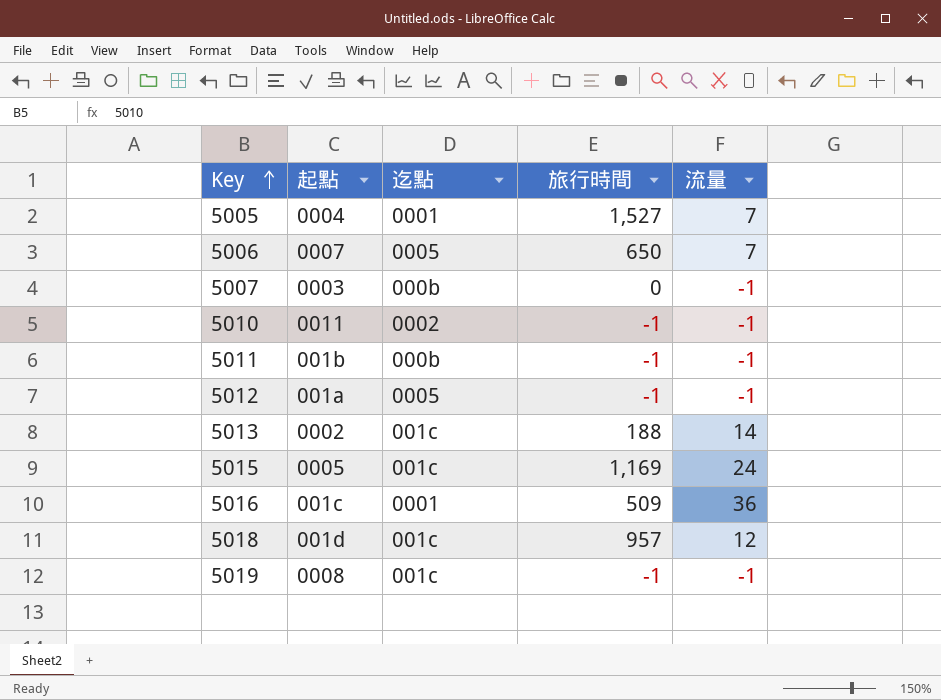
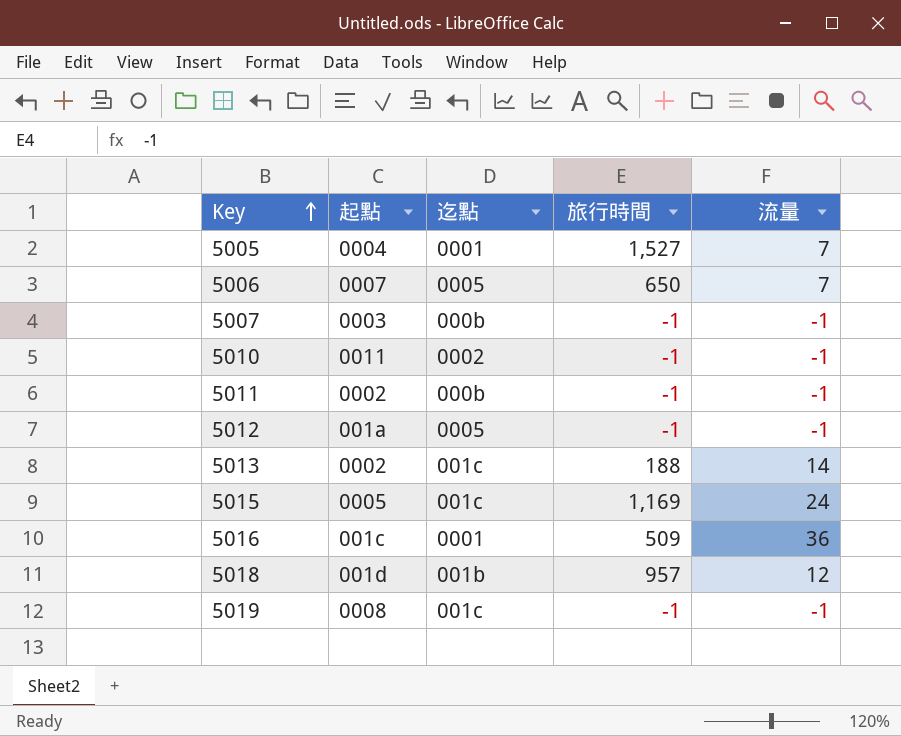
5007 | 旅行時間: 0 -> -1
5011 | 起點: 001b -> 0002
5018 | 迄點: 001c -> 001b

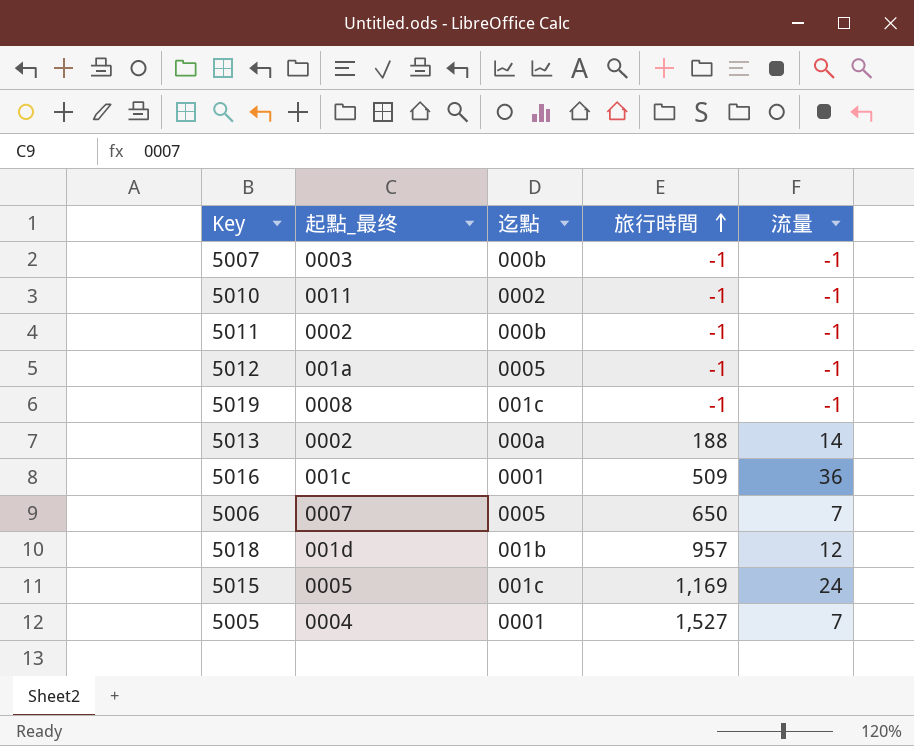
row order: Key ascending -> 旅行時間 ascending
column name: 起點 -> 起點_最终
5013 | 迄點: 001c -> 000a

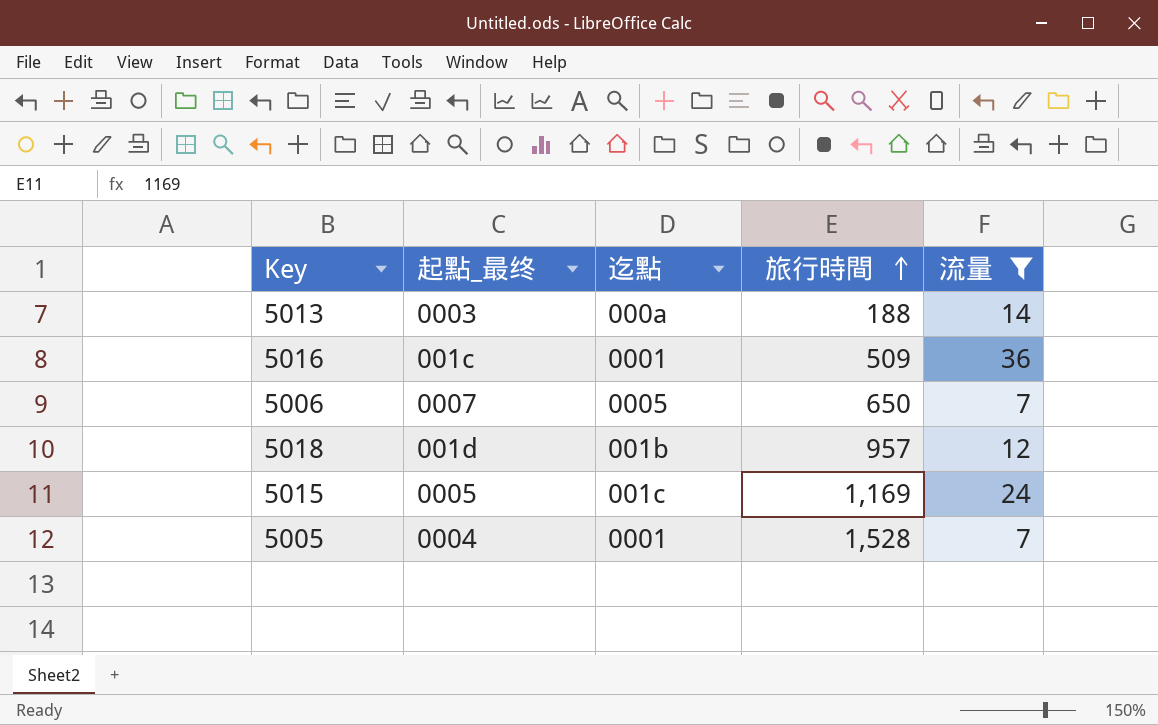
filter: none -> 流量 != -1
5013 | 起點_最终: 0002 -> 0003
5005 | 旅行時間: 1,527 -> 1,528

